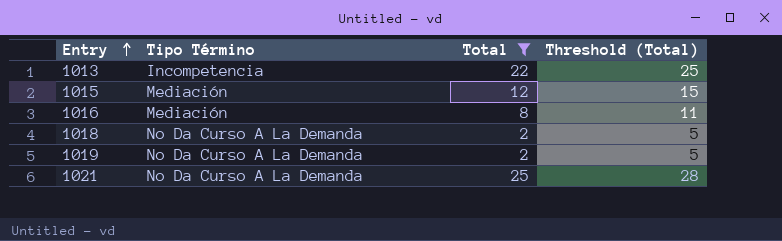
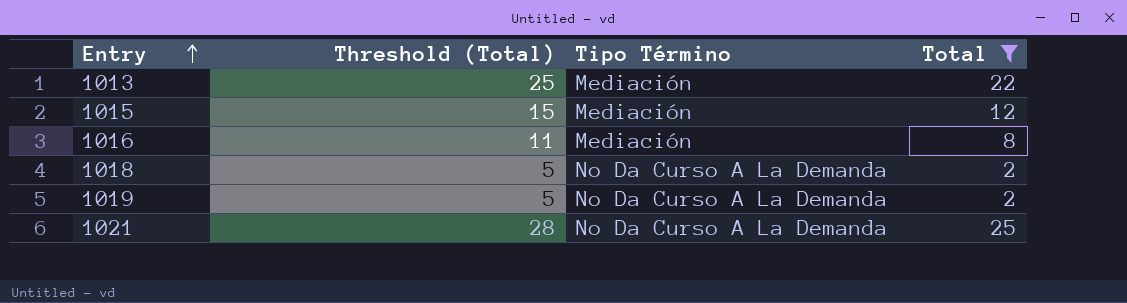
column Threshold (Total) | position: 4 -> 2
1013 | Tipo Término: Incompetencia -> Mediación

